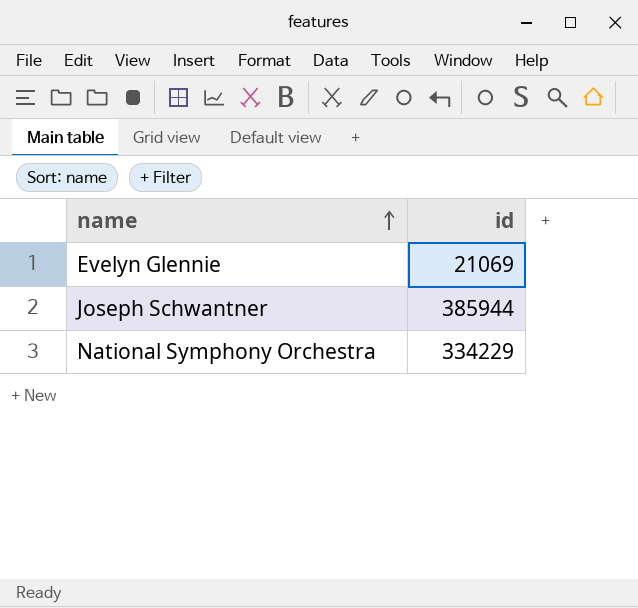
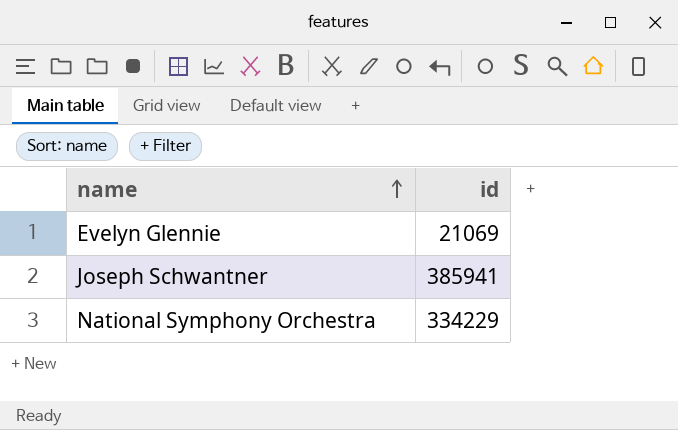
Joseph Schwantner | id: 385944 -> 385941

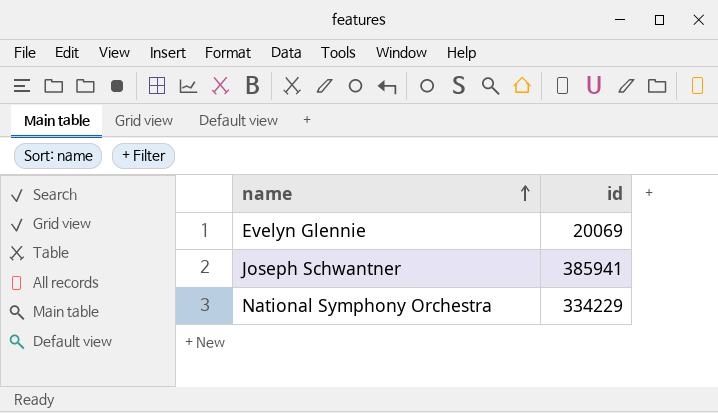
Evelyn Glennie | id: 21069 -> 20069

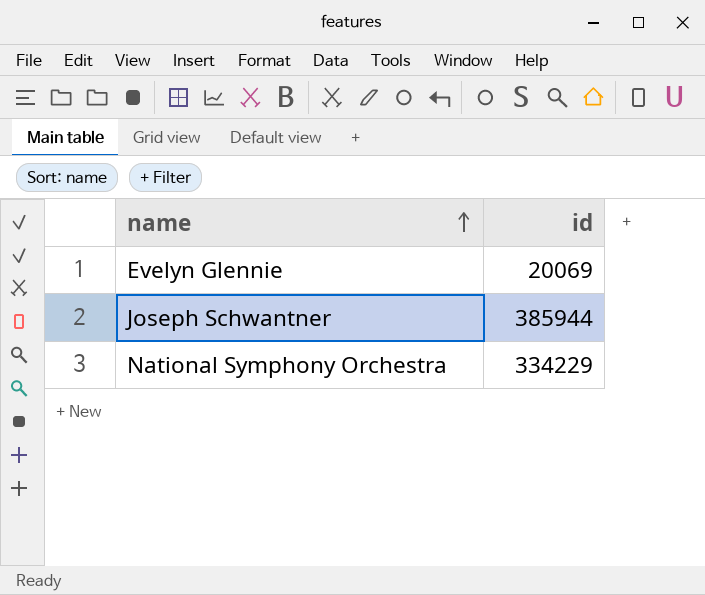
Joseph Schwantner | id: 385941 -> 385944

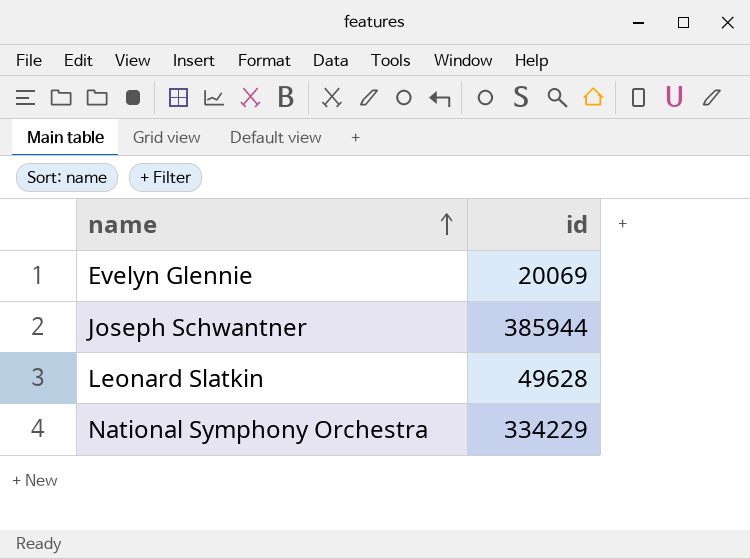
row Leonard Slatkin: none -> 49628

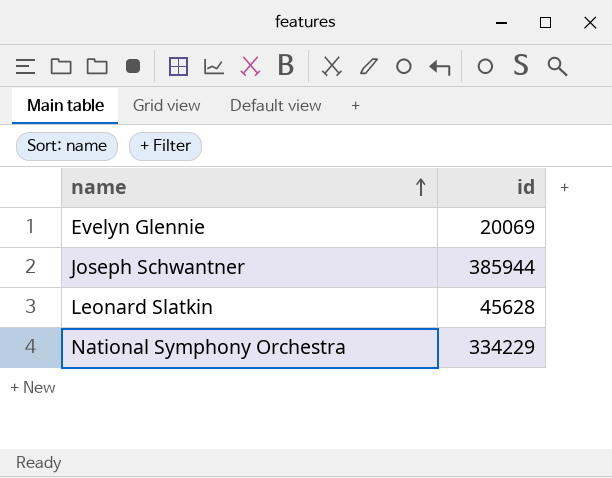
Leonard Slatkin | id: 49628 -> 45628

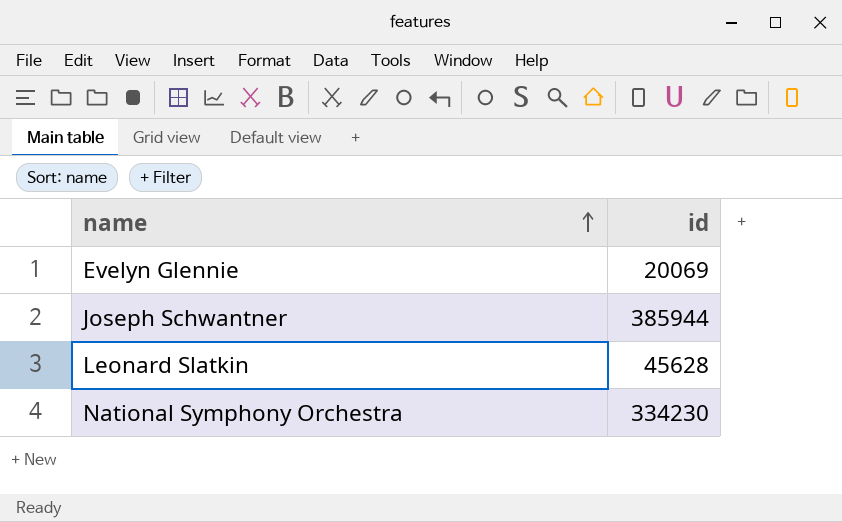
National Symphony Orchestra | id: 334229 -> 334230

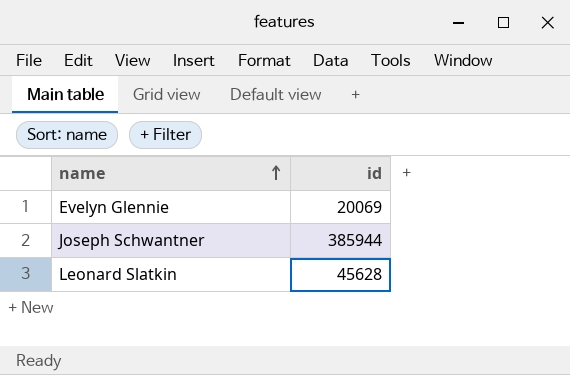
row National Symphony Orchestra: 334230 -> none

